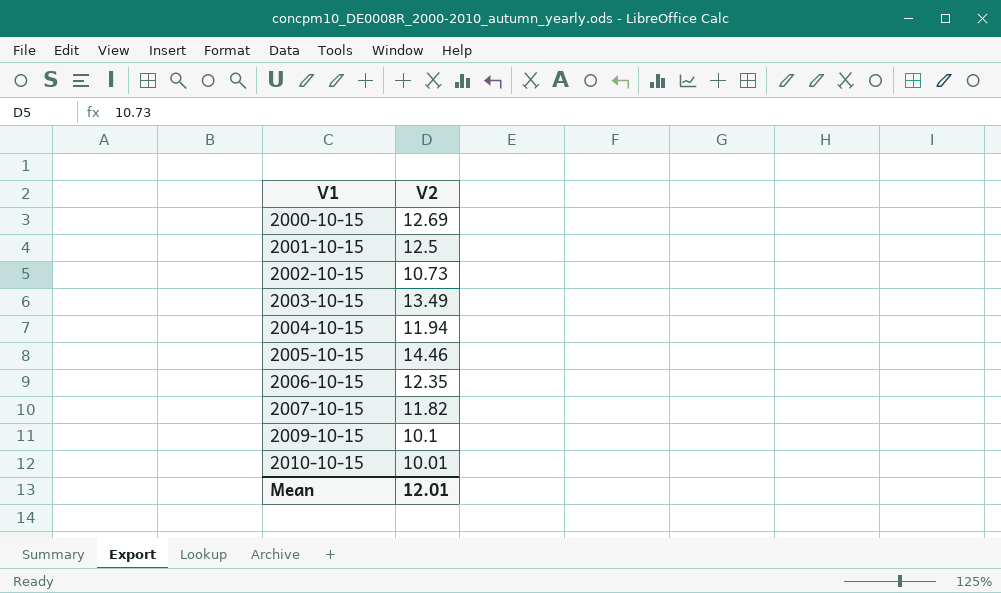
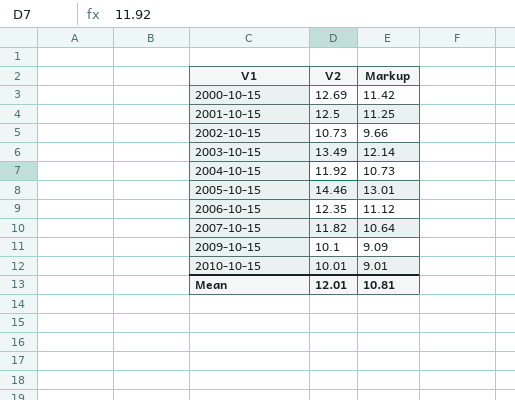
column Markup | formula: none -> [V2] * 0.9
2004-10-15 | V2: 11.94 -> 11.92

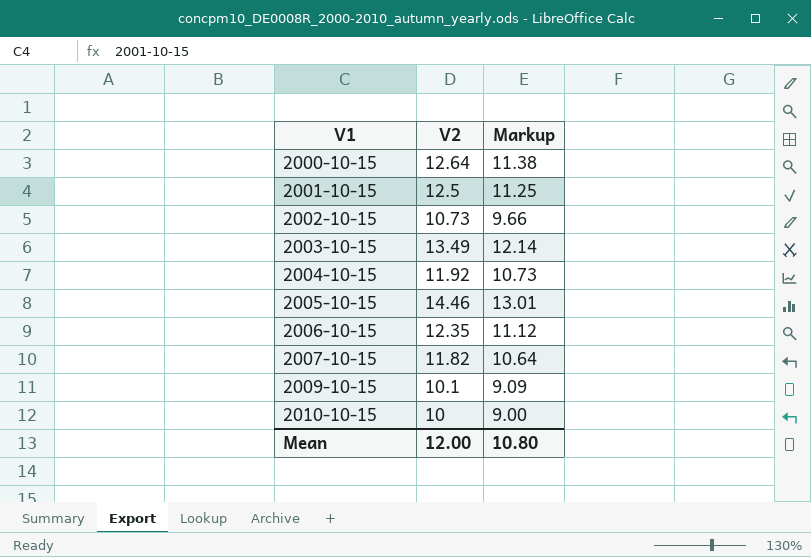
2000-10-15 | V2: 12.69 -> 12.64
2000-10-15 | Markup: 11.42 -> 11.38
2010-10-15 | V2: 10.01 -> 10
2010-10-15 | Markup: 9.01 -> 9.00
Mean | V2: 12.01 -> 12.00
Mean | Markup: 10.81 -> 10.80

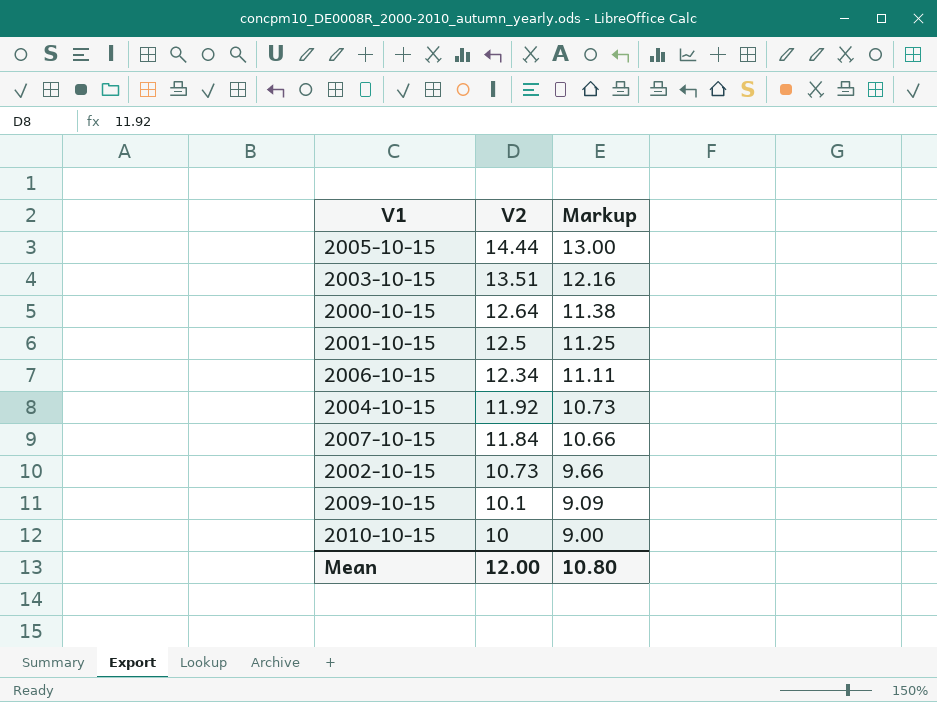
row order: V1 ascending -> V2 descending
2005-10-15 | V2: 14.46 -> 14.44
2005-10-15 | Markup: 13.01 -> 13.00
2003-10-15 | V2: 13.49 -> 13.51
2003-10-15 | Markup: 12.14 -> 12.16
2006-10-15 | V2: 12.35 -> 12.34
2006-10-15 | Markup: 11.12 -> 11.11
2007-10-15 | V2: 11.82 -> 11.84
2007-10-15 | Markup: 10.64 -> 10.66

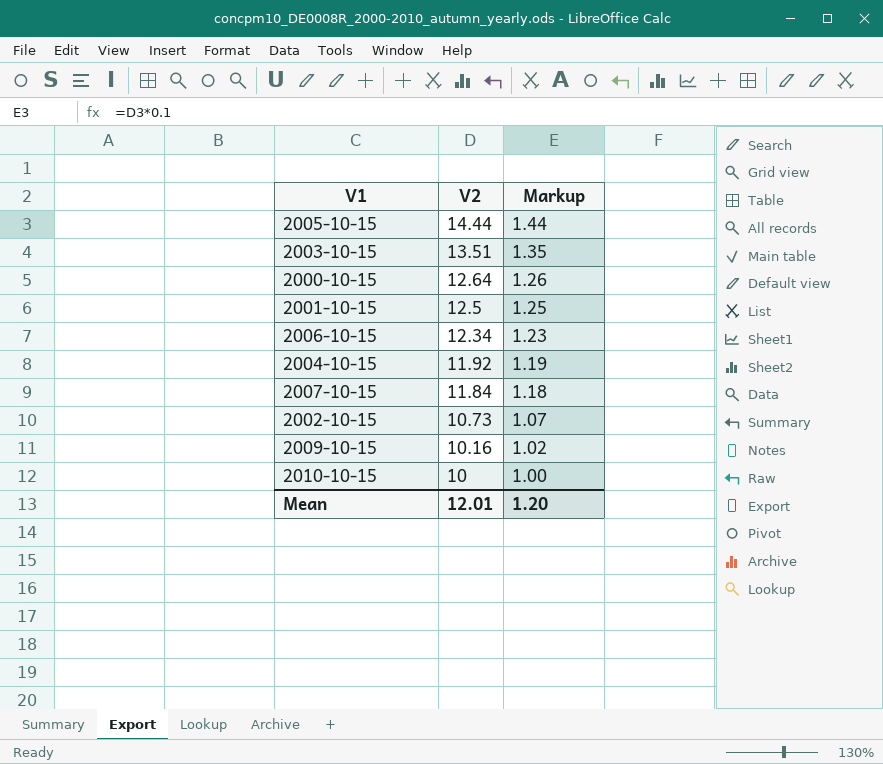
column Markup | formula: [V2] * 0.9 -> [V2] * 0.1
2009-10-15 | V2: 10.1 -> 10.16
Mean | V2: 12.00 -> 12.01
Mean | Markup: 10.80 -> 1.20

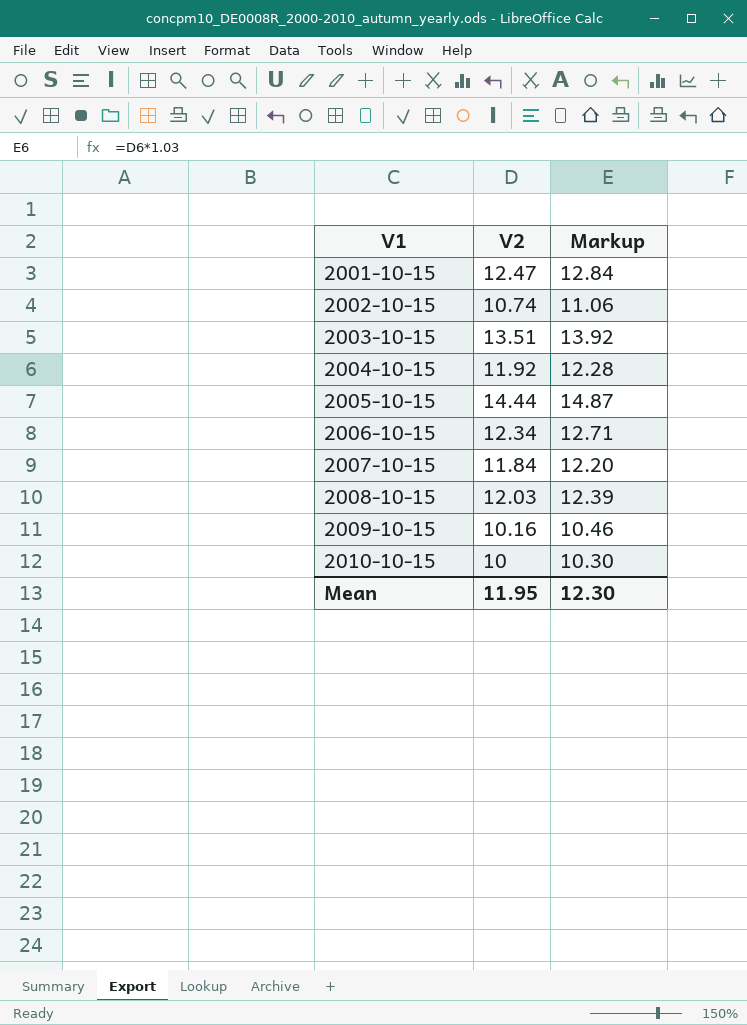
row order: V2 descending -> V1 ascending
column Markup | formula: [V2] * 0.1 -> [V2] * 1.03
row 2000-10-15: 12.64 | 1.26 -> none
2001-10-15 | V2: 12.5 -> 12.47
2002-10-15 | V2: 10.73 -> 10.74
row 2008-10-15: none -> 12.03 | 12.39
Mean | V2: 12.01 -> 11.95
Mean | Markup: 1.20 -> 12.30

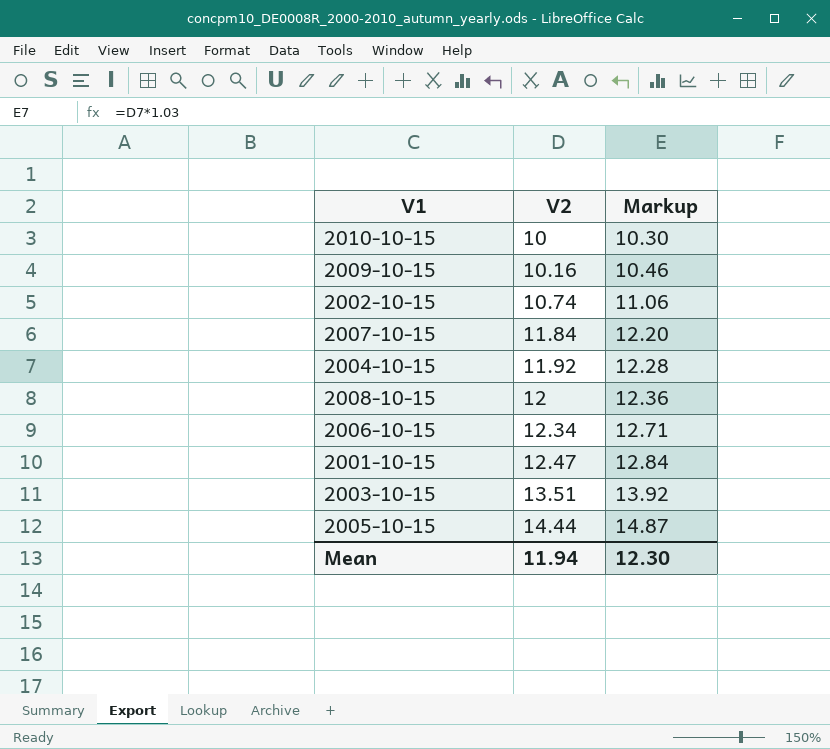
row order: V1 ascending -> V2 ascending
2008-10-15 | V2: 12.03 -> 12
2008-10-15 | Markup: 12.39 -> 12.36
Mean | V2: 11.95 -> 11.94

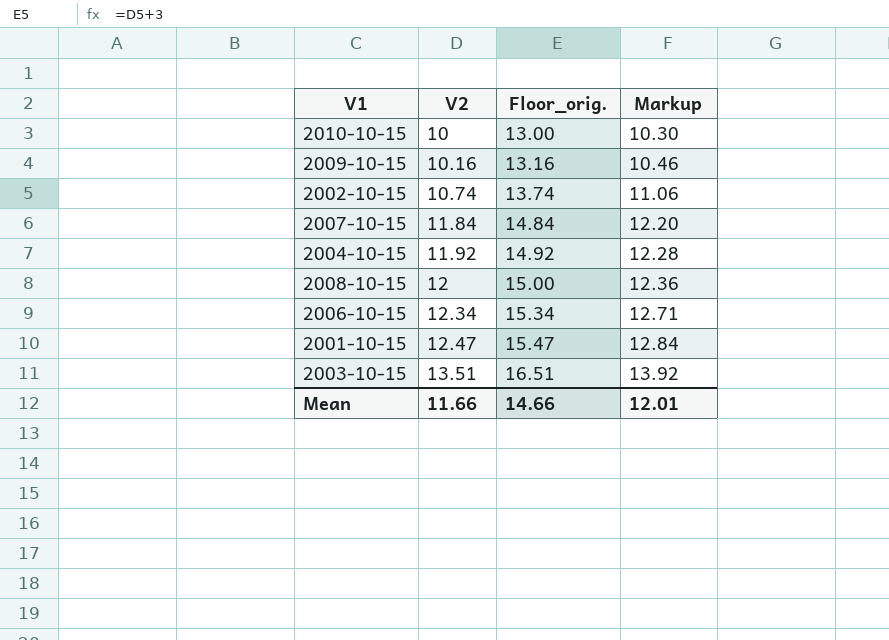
column Floor_orig. | formula: none -> [V2] + 3
row 2005-10-15: 14.44 | 14.87 -> none
Mean | V2: 11.94 -> 11.66
Mean | Markup: 12.30 -> 12.01

